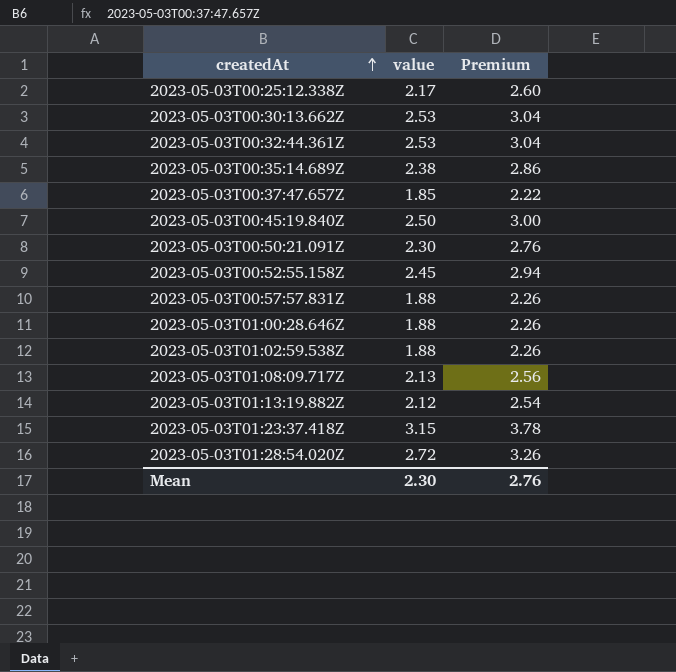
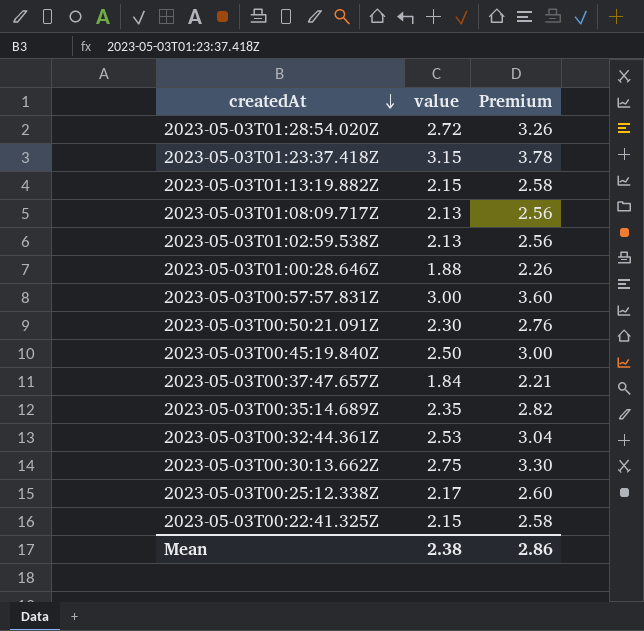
row order: createdAt ascending -> createdAt descending
row 2023-05-03T00:52:55.158Z: 2.45 | 2.94 -> none
2023-05-03T01:13:19.882Z | value: 2.12 -> 2.15
2023-05-03T01:13:19.882Z | Premium: 2.54 -> 2.58
2023-05-03T01:02:59.538Z | value: 1.88 -> 2.13
2023-05-03T01:02:59.538Z | Premium: 2.26 -> 2.56
2023-05-03T00:57:57.831Z | value: 1.88 -> 3.00
2023-05-03T00:57:57.831Z | Premium: 2.26 -> 3.60
2023-05-03T00:37:47.657Z | value: 1.85 -> 1.84
2023-05-03T00:37:47.657Z | Premium: 2.22 -> 2.21
2023-05-03T00:35:14.689Z | value: 2.38 -> 2.35
2023-05-03T00:35:14.689Z | Premium: 2.86 -> 2.82
2023-05-03T00:30:13.662Z | value: 2.53 -> 2.75
2023-05-03T00:30:13.662Z | Premium: 3.04 -> 3.30
row 2023-05-03T00:22:41.325Z: none -> 2.15 | 2.58
Mean | value: 2.30 -> 2.38
Mean | Premium: 2.76 -> 2.86

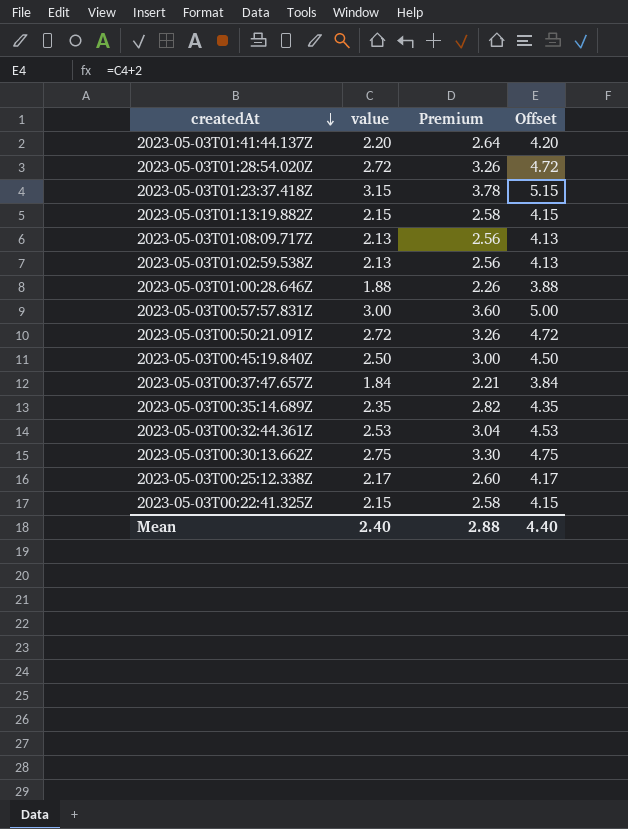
column Offset | formula: none -> [value] + 2
row 2023-05-03T01:41:44.137Z: none -> 2.20 | 2.64 | 4.20
2023-05-03T00:50:21.091Z | value: 2.30 -> 2.72
2023-05-03T00:50:21.091Z | Premium: 2.76 -> 3.26
Mean | value: 2.38 -> 2.40
Mean | Premium: 2.86 -> 2.88

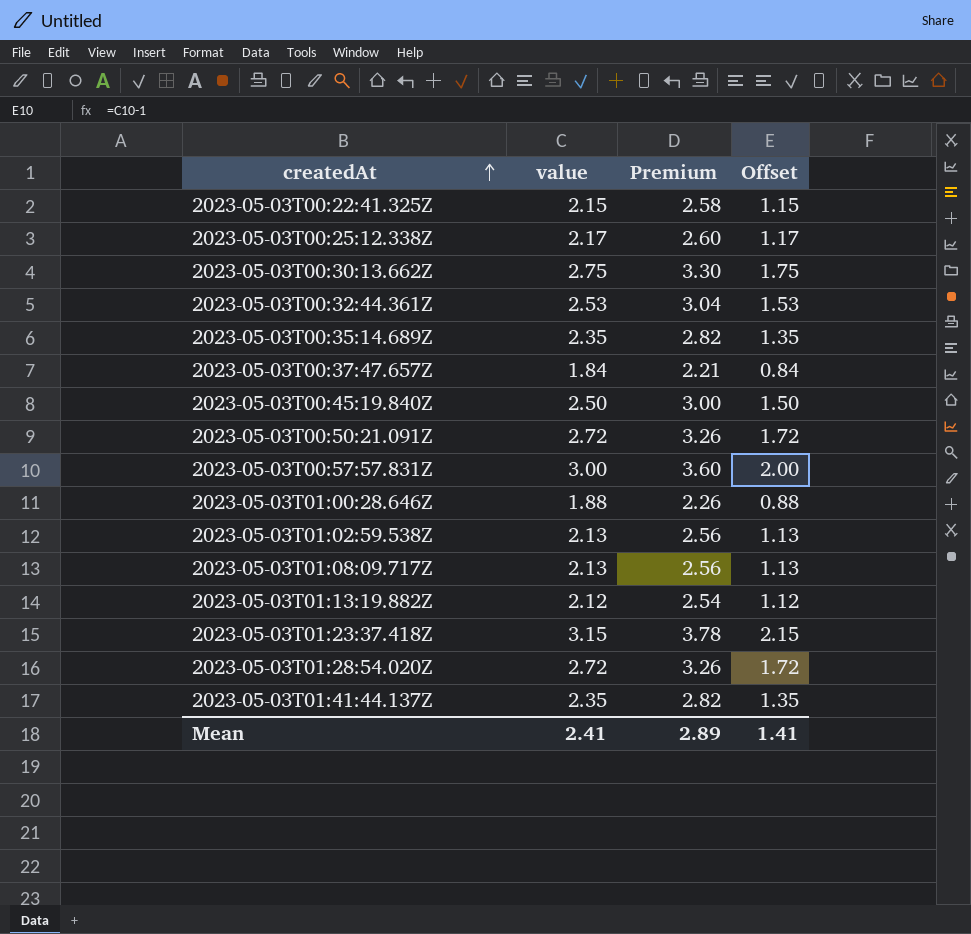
row order: createdAt descending -> createdAt ascending
column Offset | formula: [value] + 2 -> [value] - 1
2023-05-03T01:13:19.882Z | value: 2.15 -> 2.12
2023-05-03T01:13:19.882Z | Premium: 2.58 -> 2.54
2023-05-03T01:41:44.137Z | value: 2.20 -> 2.35
2023-05-03T01:41:44.137Z | Premium: 2.64 -> 2.82
Mean | value: 2.40 -> 2.41
Mean | Premium: 2.88 -> 2.89
Mean | Offset: 4.40 -> 1.41

